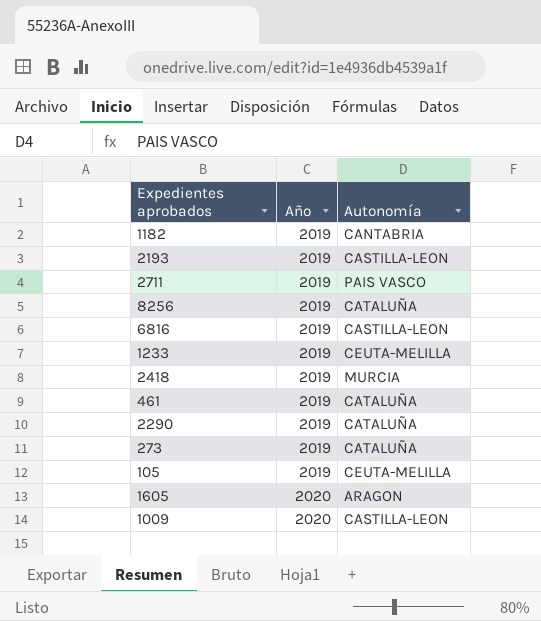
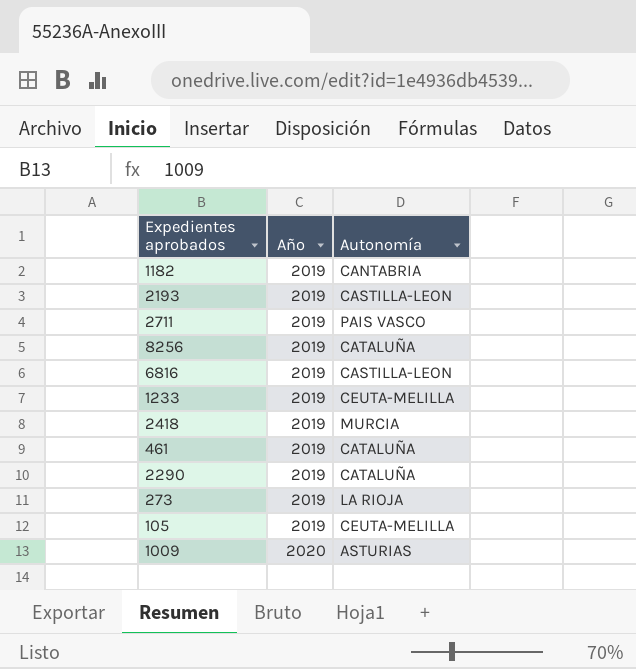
row 1605: 2020 | ARAGON -> none
273 | Autonomía: CATALUÑA -> LA RIOJA
1009 | Autonomía: CASTILLA-LEON -> ASTURIAS

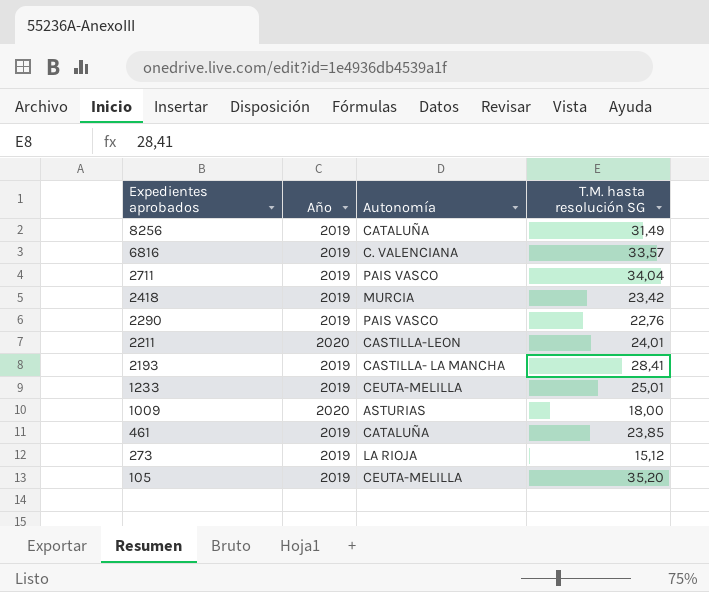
row order: Año ascending -> Expedientes aprobados descending
column T.M. hasta resolución SG | position: none -> 4
row 1182: 2019 | CANTABRIA -> none
6816 | Autonomía: CASTILLA-LEON -> C. VALENCIANA
2290 | Autonomía: CATALUÑA -> PAIS VASCO
row 2211: none -> 2020 | CASTILLA-LEON | 24,01
2193 | Autonomía: CASTILLA-LEON -> CASTILLA- LA MANCHA

